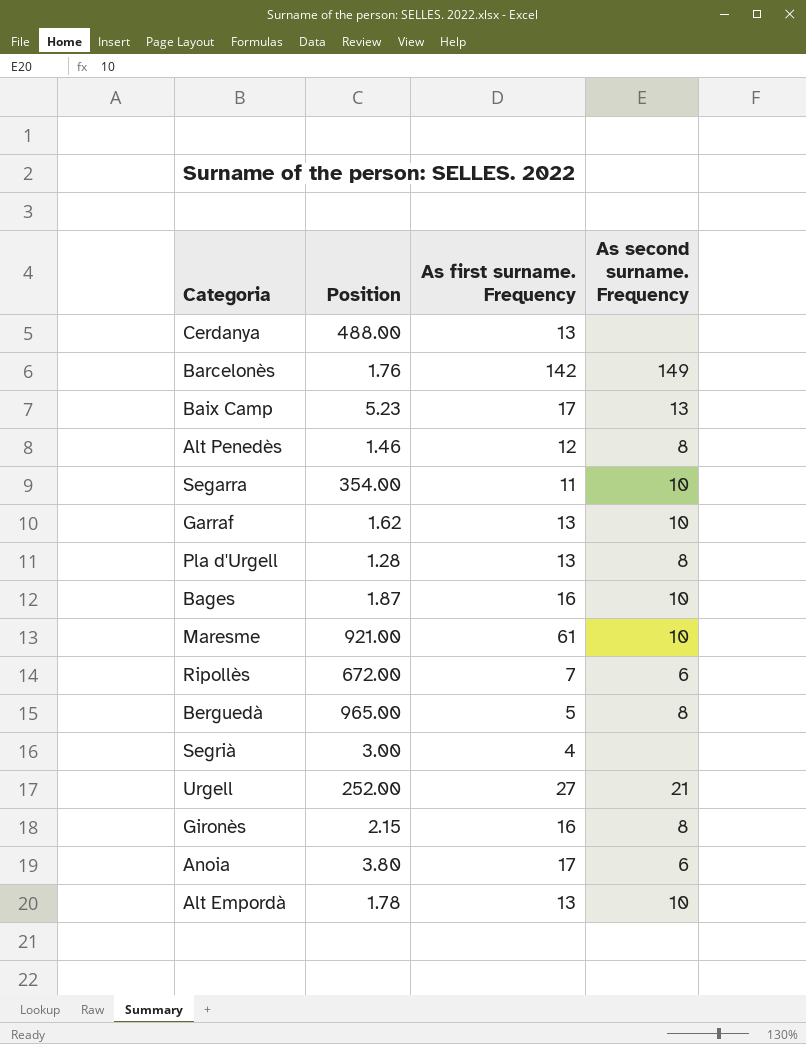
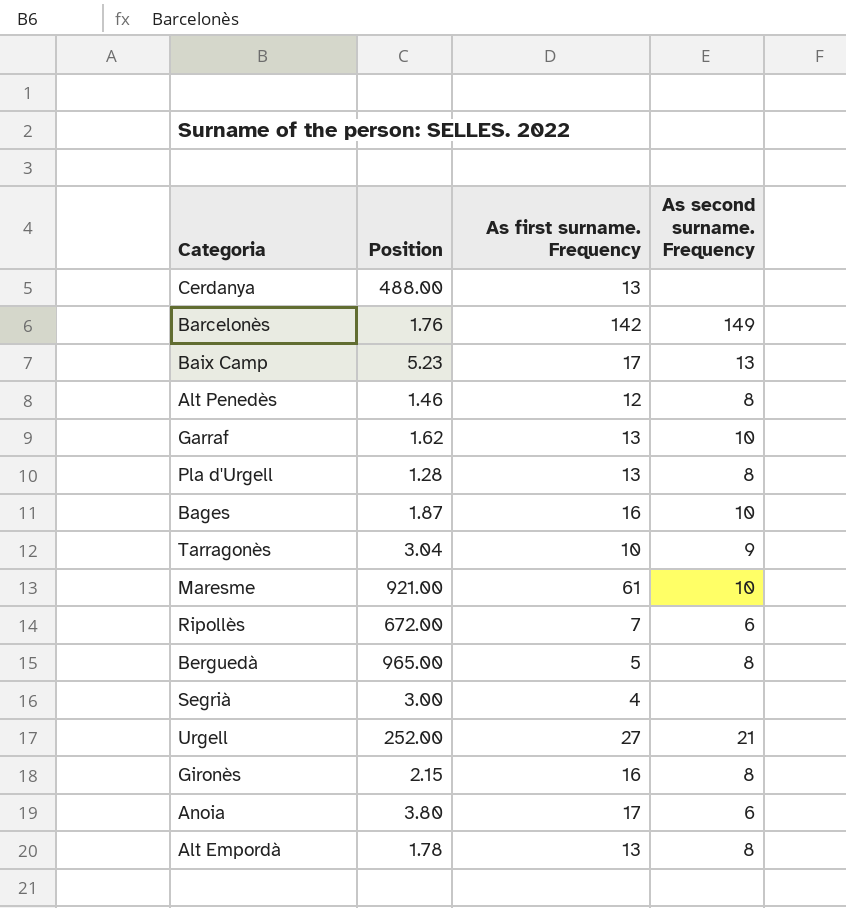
row Segarra: 354.00 | 11 | 10 -> none
row Tarragonès: none -> 3.04 | 10 | 9
Alt Empordà | As second surname. Frequency: 10 -> 8

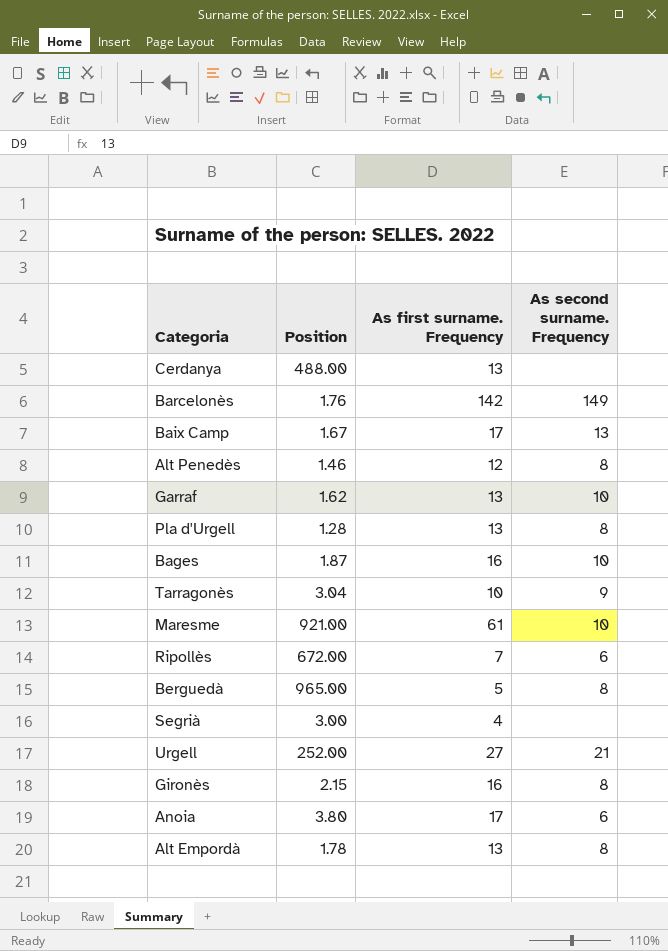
Baix Camp | Position: 5.23 -> 1.67

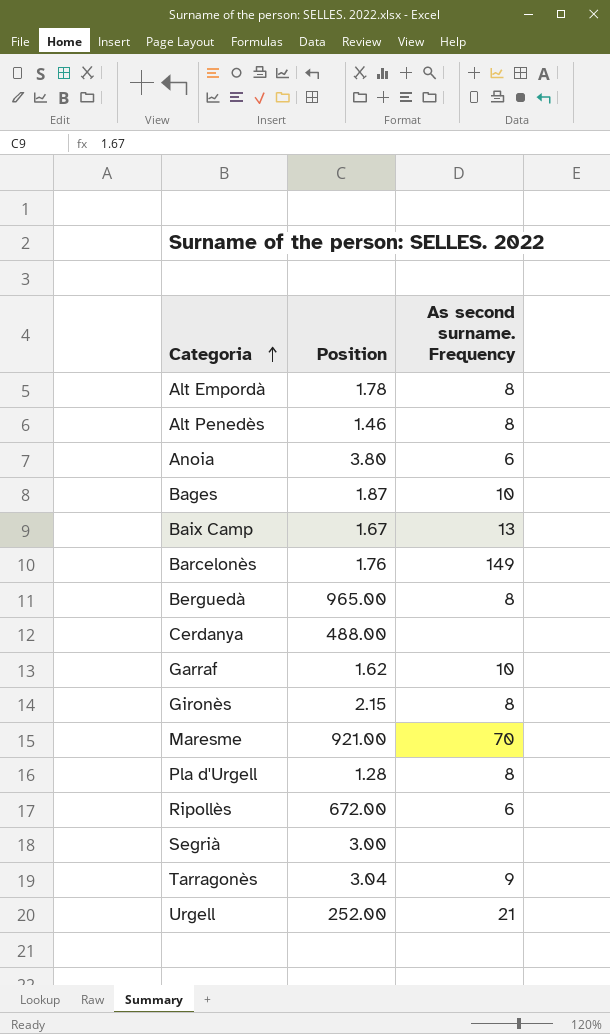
row order: none -> Categoria ascending
column As first surname. Frequency | position: 3 -> none
Maresme | As second surname. Frequency: 10 -> 70

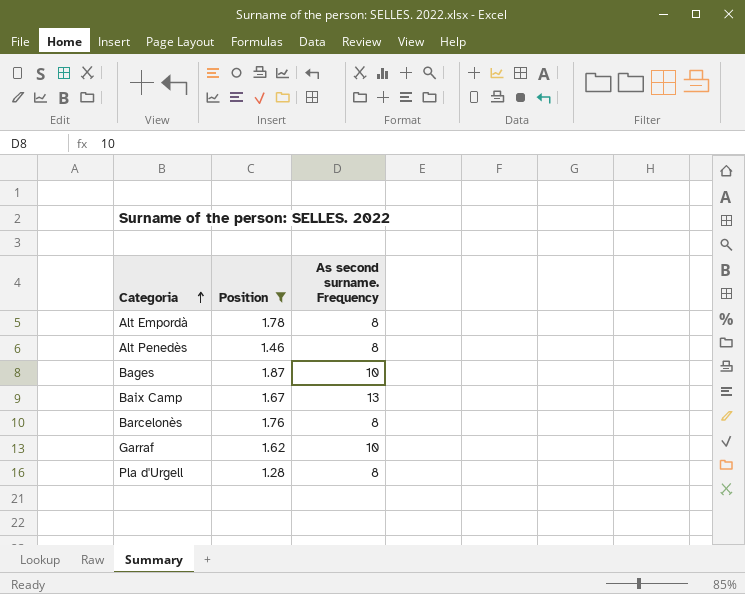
filter: none -> Position <= 1.87
Barcelonès | As second surname. Frequency: 149 -> 8

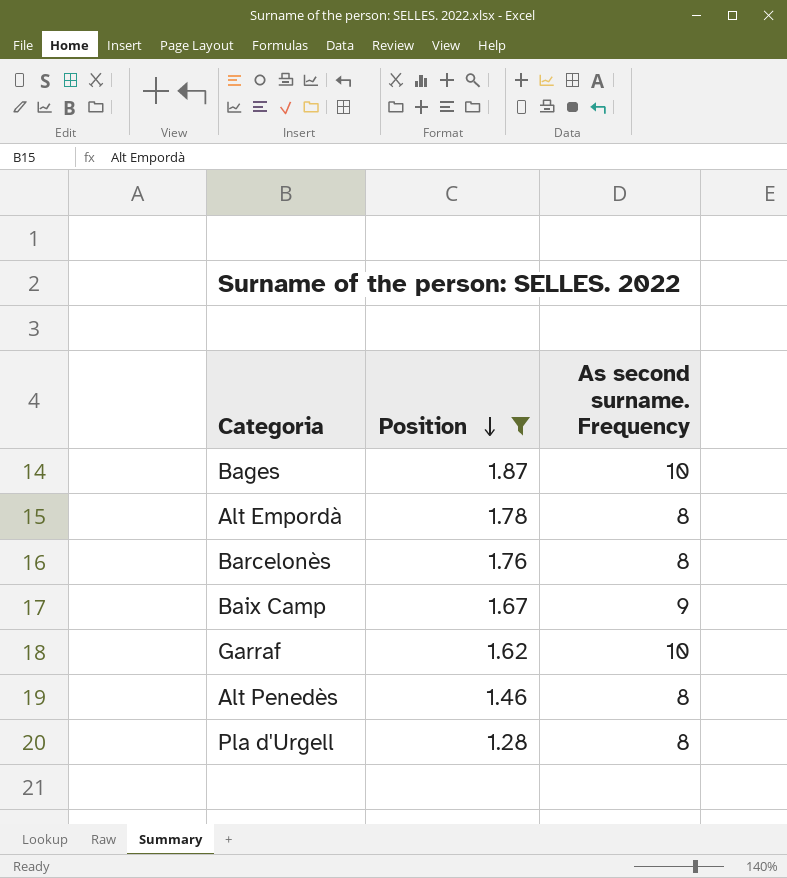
row order: Categoria ascending -> Position descending
Baix Camp | As second surname. Frequency: 13 -> 9

